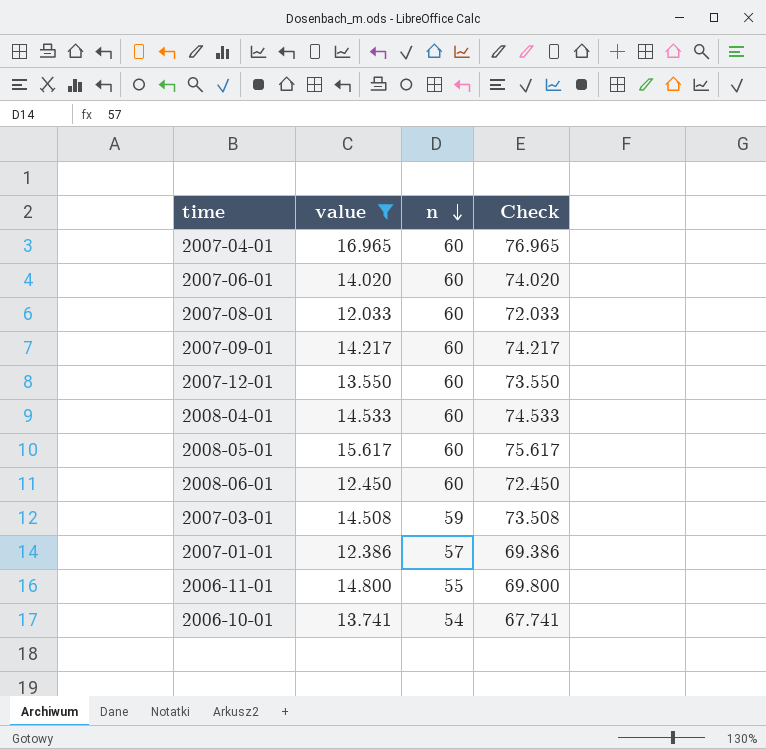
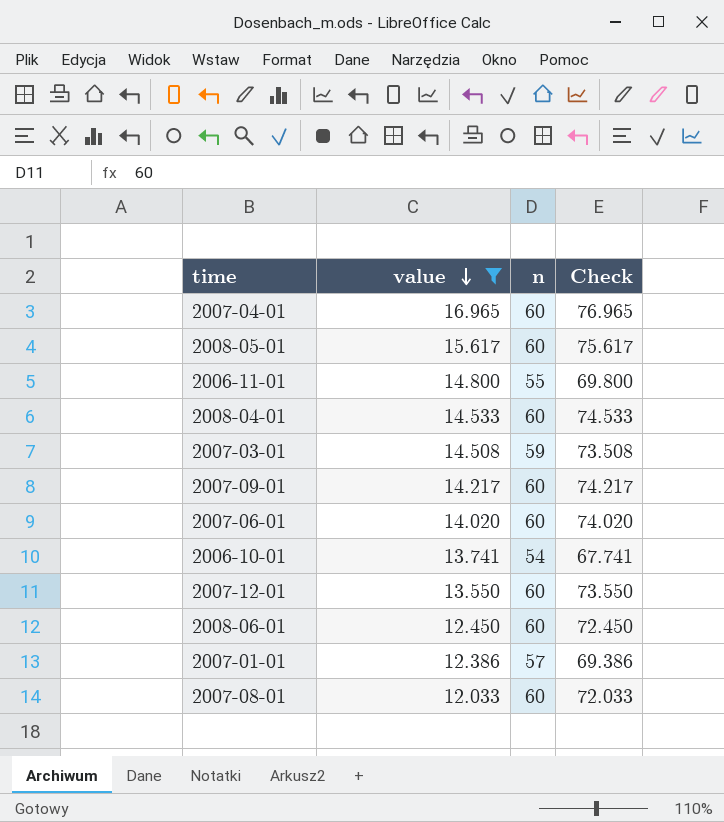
row order: n descending -> value descending

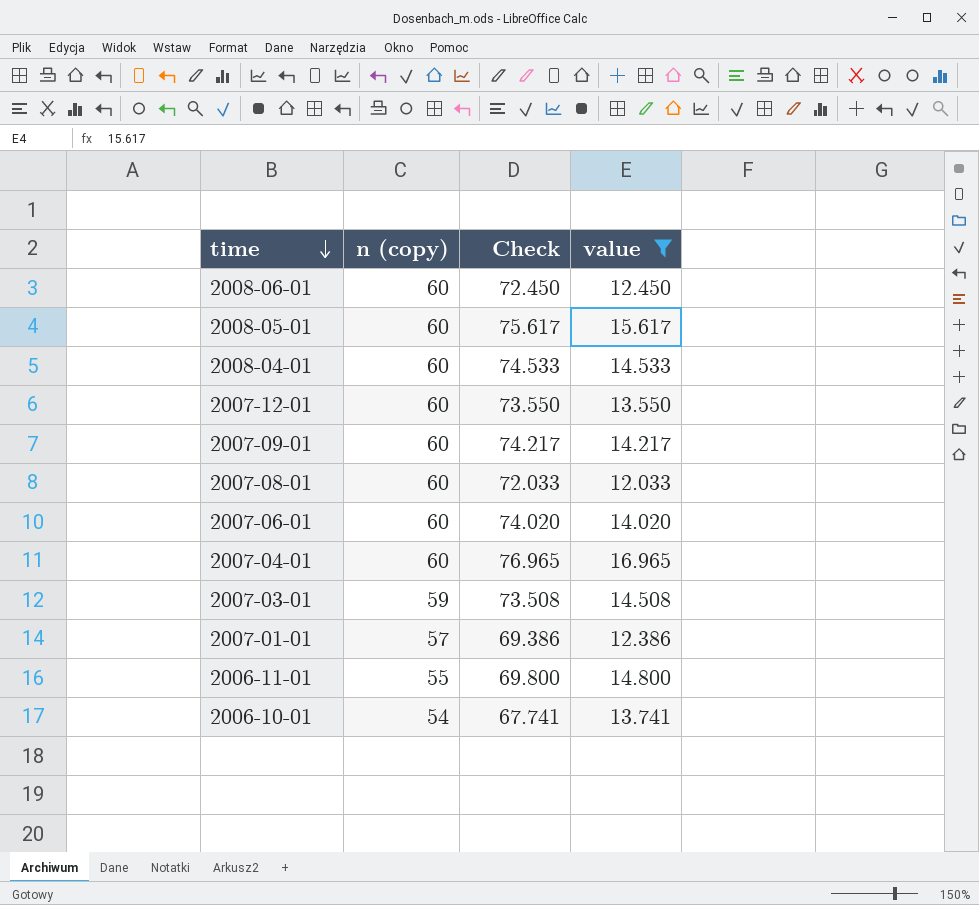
row order: value descending -> time descending
column name: n -> n (copy)
column value | position: 2 -> 4

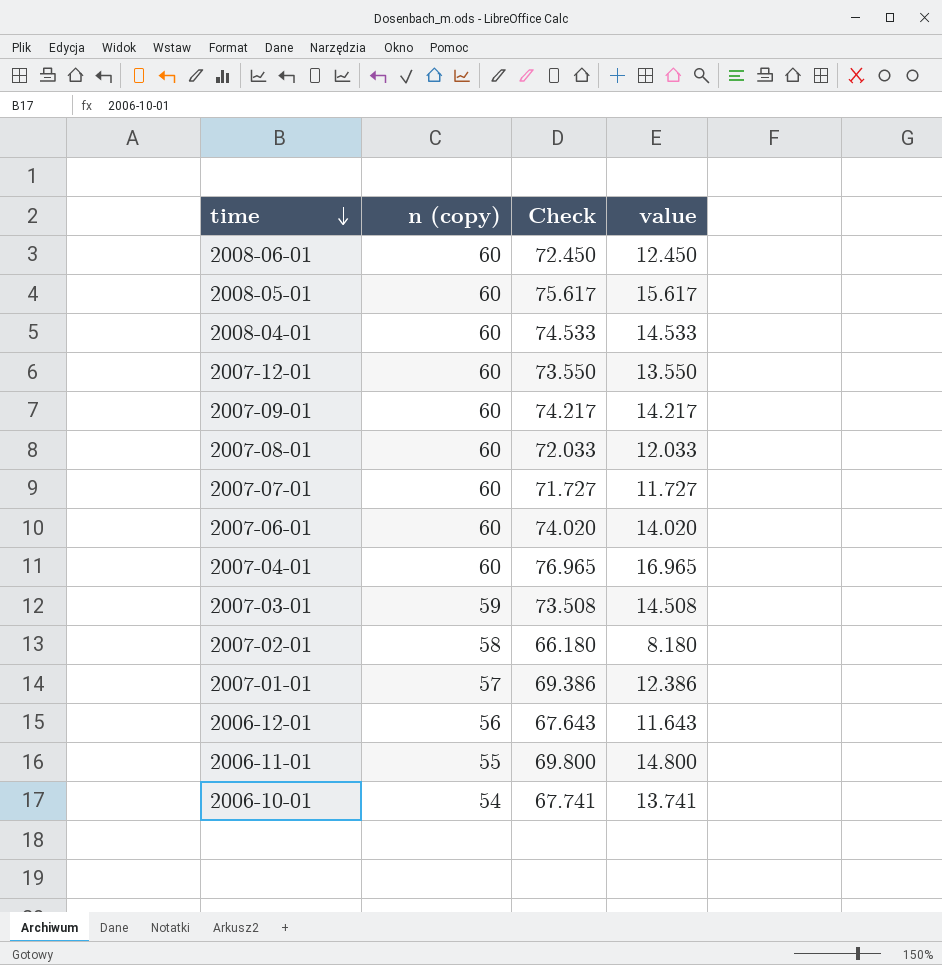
filter: value >= 12.033 -> none

